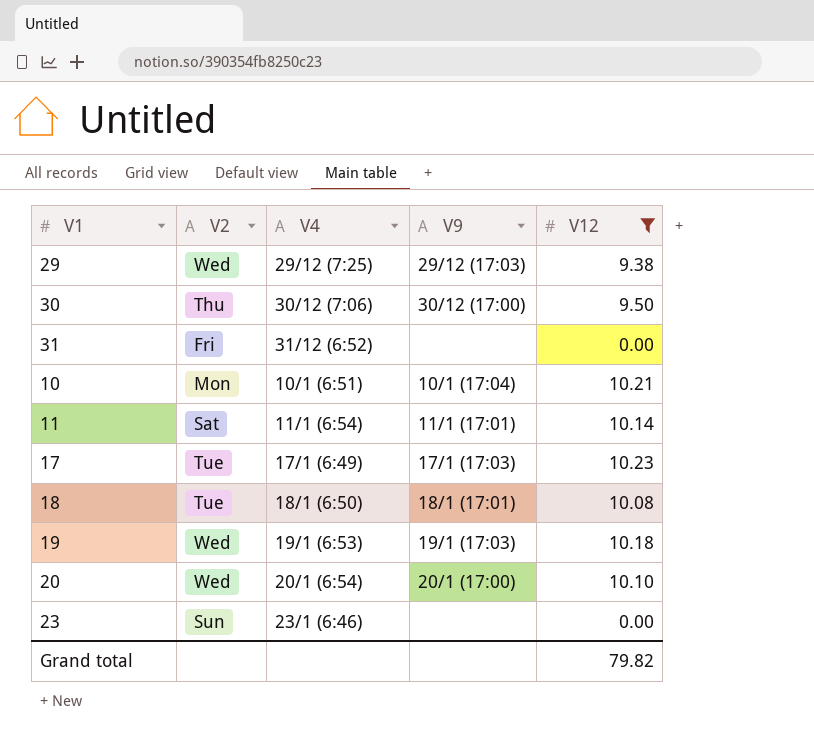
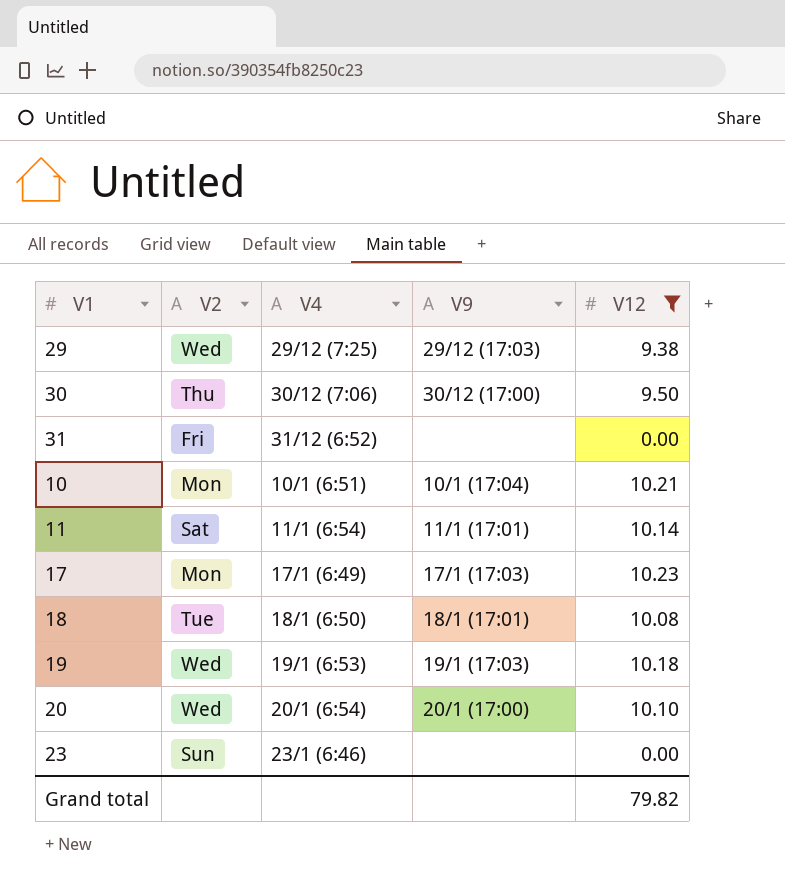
17 | V2: Tue -> Mon

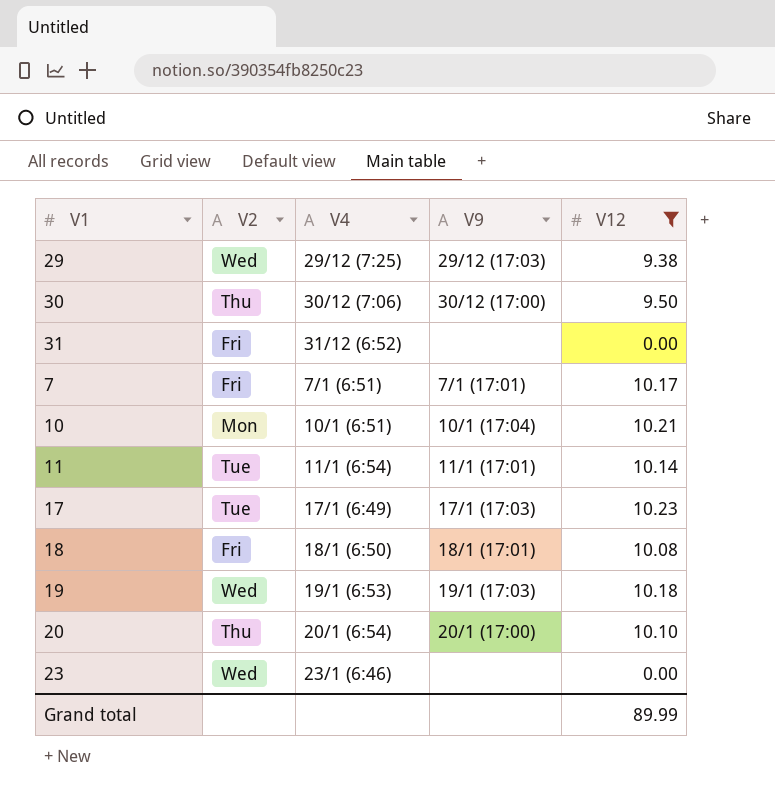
row 7: none -> Fri | 7/1 (6:51) | 7/1 (17:01) | 10.17
11 | V2: Sat -> Tue
17 | V2: Mon -> Tue
18 | V2: Tue -> Fri
20 | V2: Wed -> Thu
23 | V2: Sun -> Wed
Grand total | V12: 79.82 -> 89.99

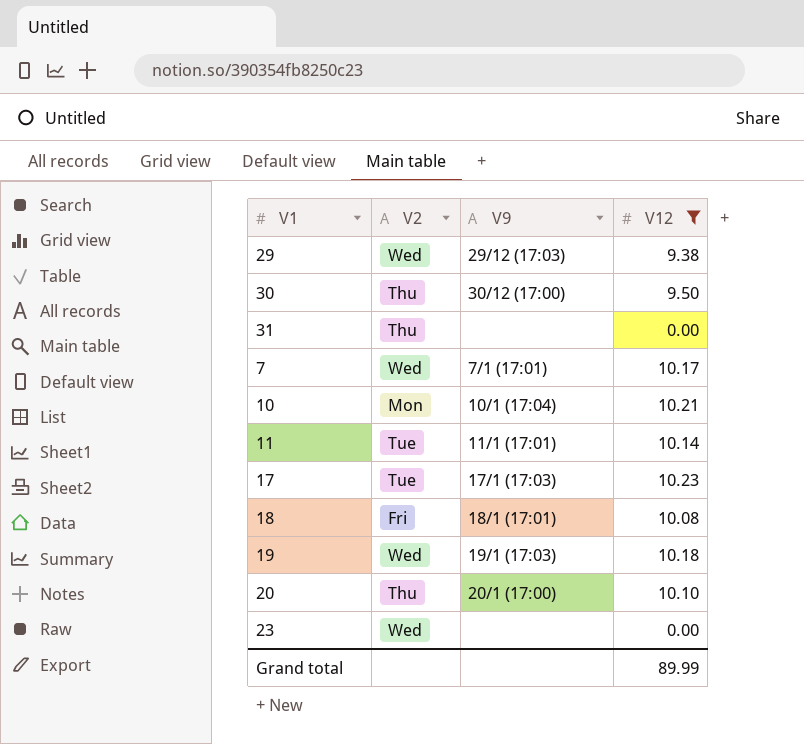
column V4 | position: 3 -> none
31 | V2: Fri -> Thu
7 | V2: Fri -> Wed

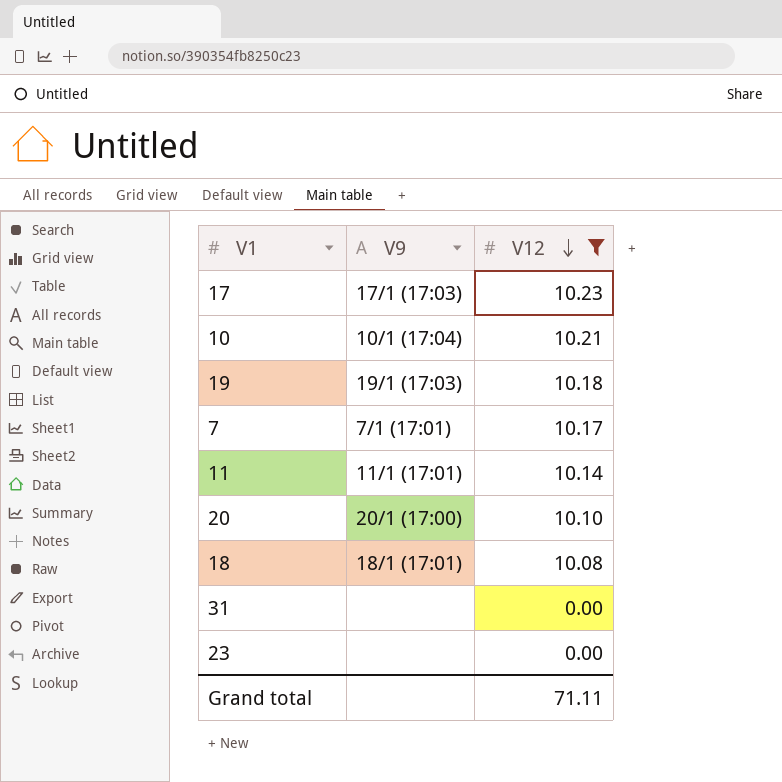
row order: none -> V12 descending
column V2 | position: 2 -> none
row 29: Wed | 29/12 (17:03) | 9.38 -> none
row 30: Thu | 30/12 (17:00) | 9.50 -> none
Grand total | V12: 89.99 -> 71.11

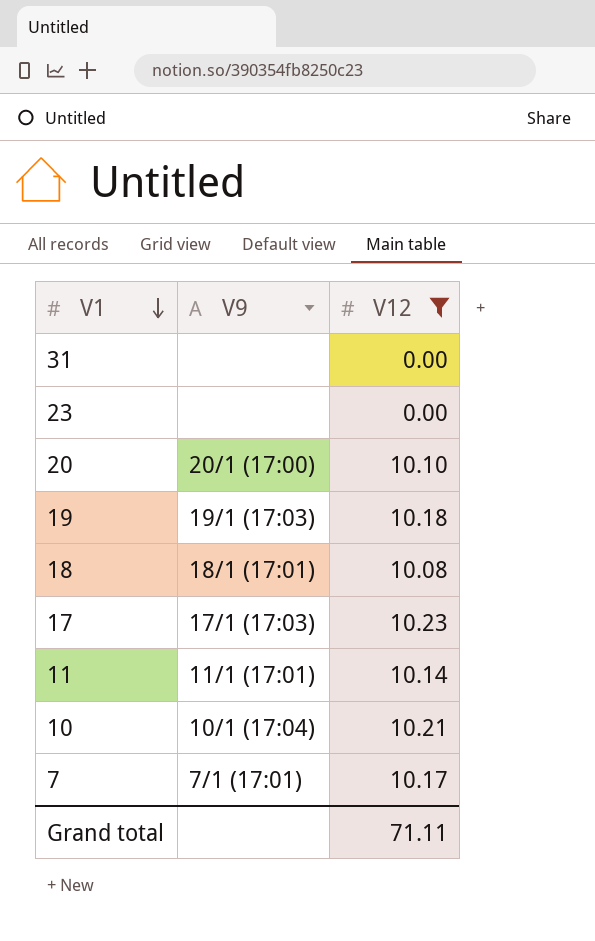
row order: V12 descending -> V1 descending

